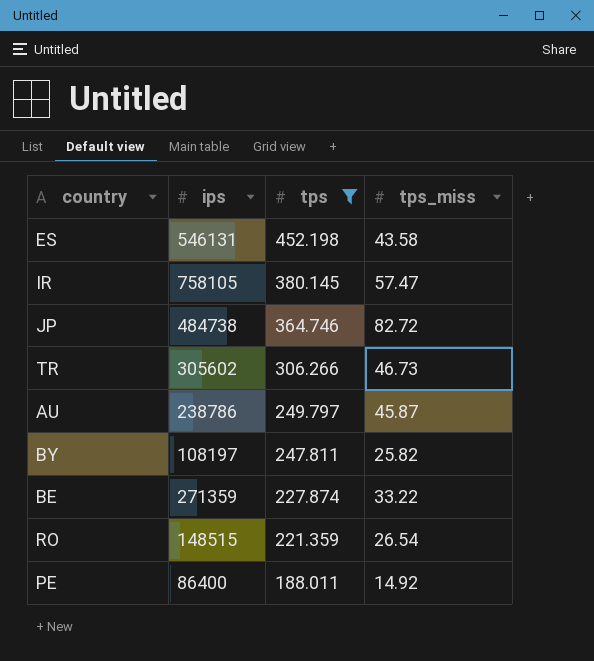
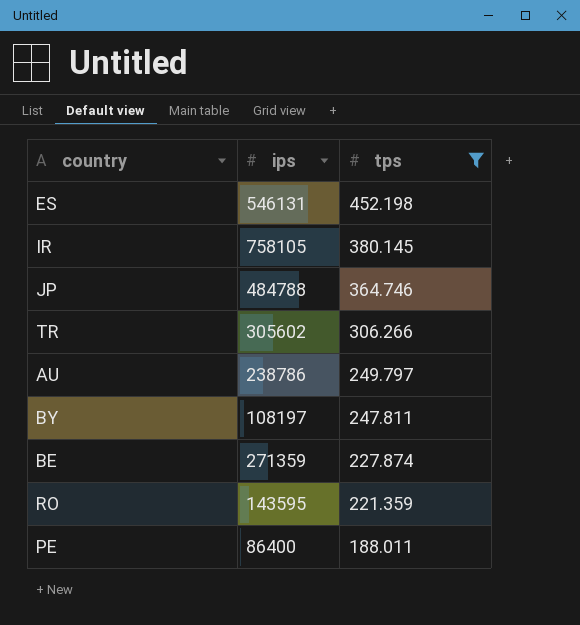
column tps_miss | position: 4 -> none
JP | ips: 484738 -> 484788
RO | ips: 148515 -> 143595

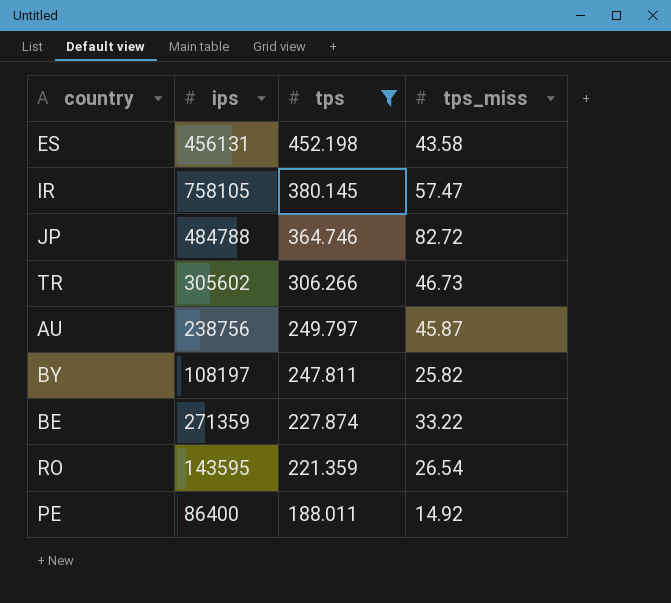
column tps_miss | position: none -> 4
ES | ips: 546131 -> 456131
AU | ips: 238786 -> 238756

